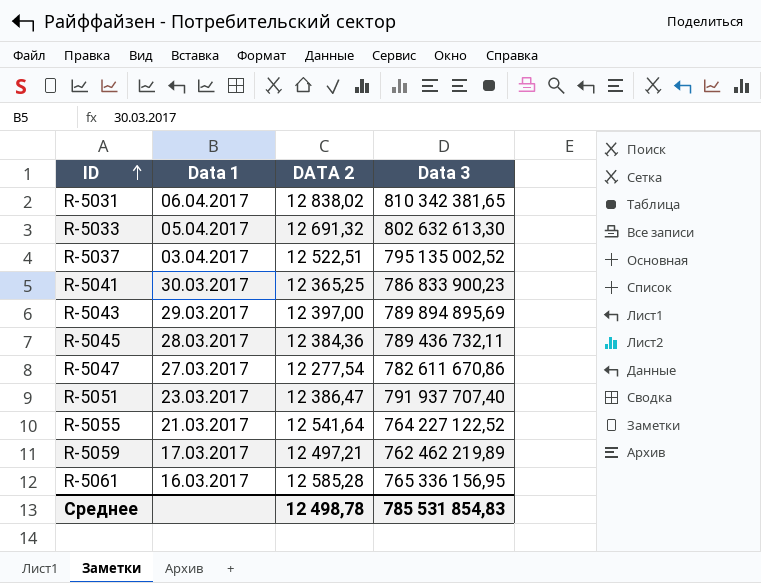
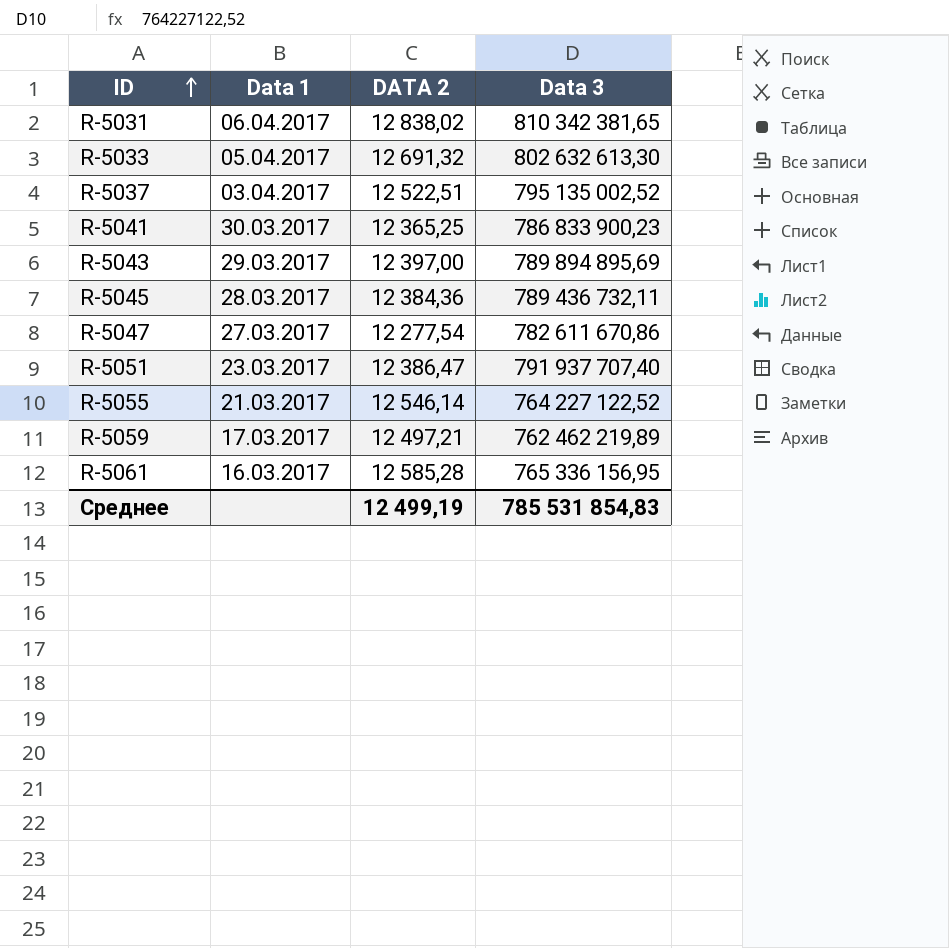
R-5055 | DATA 2: 12 541,64 -> 12 546,14
Среднее | DATA 2: 12 498,78 -> 12 499,19

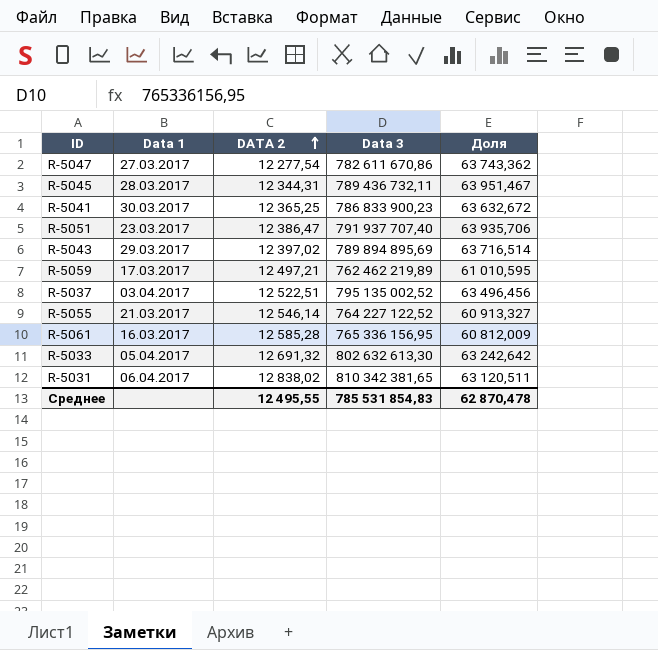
row order: ID ascending -> DATA 2 ascending
column Доля | formula: none -> [Data 3] / [DATA 2]
R-5045 | DATA 2: 12 384,36 -> 12 344,31
R-5043 | DATA 2: 12 397,00 -> 12 397,02
Среднее | DATA 2: 12 499,19 -> 12 495,55

